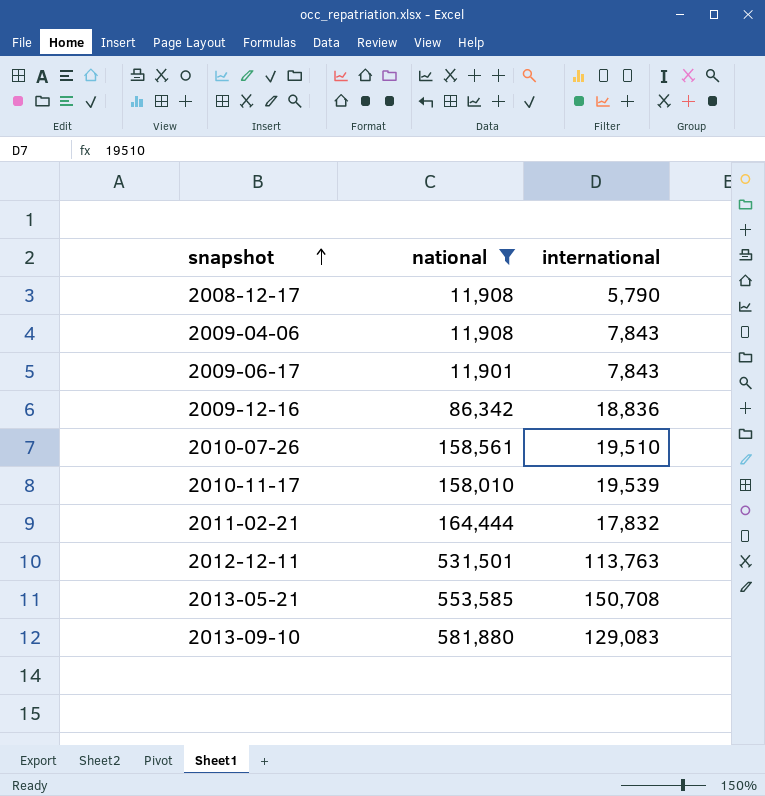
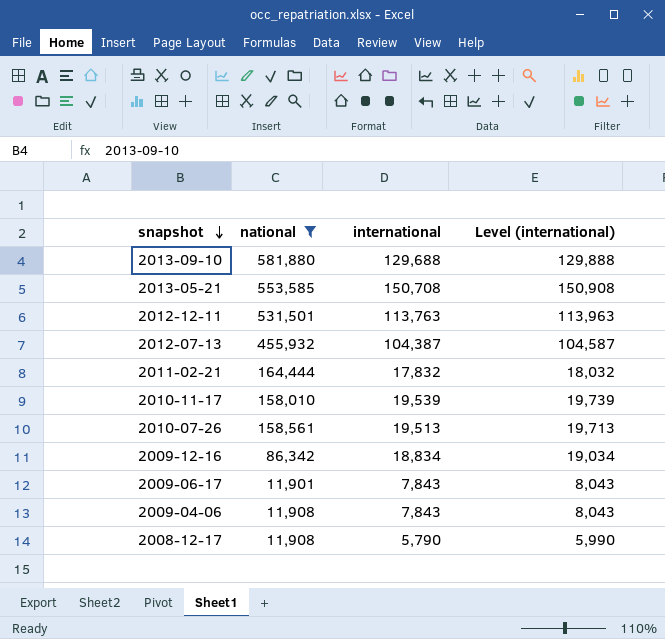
row order: snapshot ascending -> snapshot descending
column Level (international) | formula: none -> [international] + 200
2013-09-10 | international: 129,083 -> 129,688
row 2012-07-13: none -> 455,932 | 104,387 | 104,587
2010-07-26 | international: 19,510 -> 19,513
2009-12-16 | international: 18,836 -> 18,834

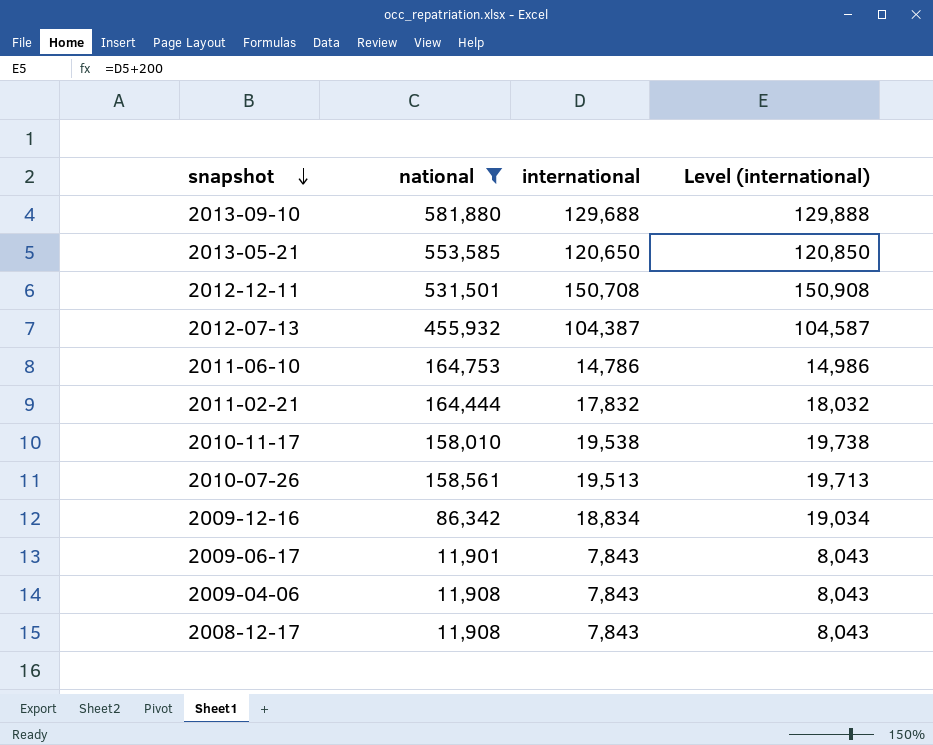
2013-05-21 | international: 150,708 -> 120,650
2013-05-21 | Level (international): 150,908 -> 120,850
2012-12-11 | international: 113,763 -> 150,708
2012-12-11 | Level (international): 113,963 -> 150,908
row 2011-06-10: none -> 164,753 | 14,786 | 14,986
2010-11-17 | international: 19,539 -> 19,538
2010-11-17 | Level (international): 19,739 -> 19,738
2008-12-17 | international: 5,790 -> 7,843
2008-12-17 | Level (international): 5,990 -> 8,043

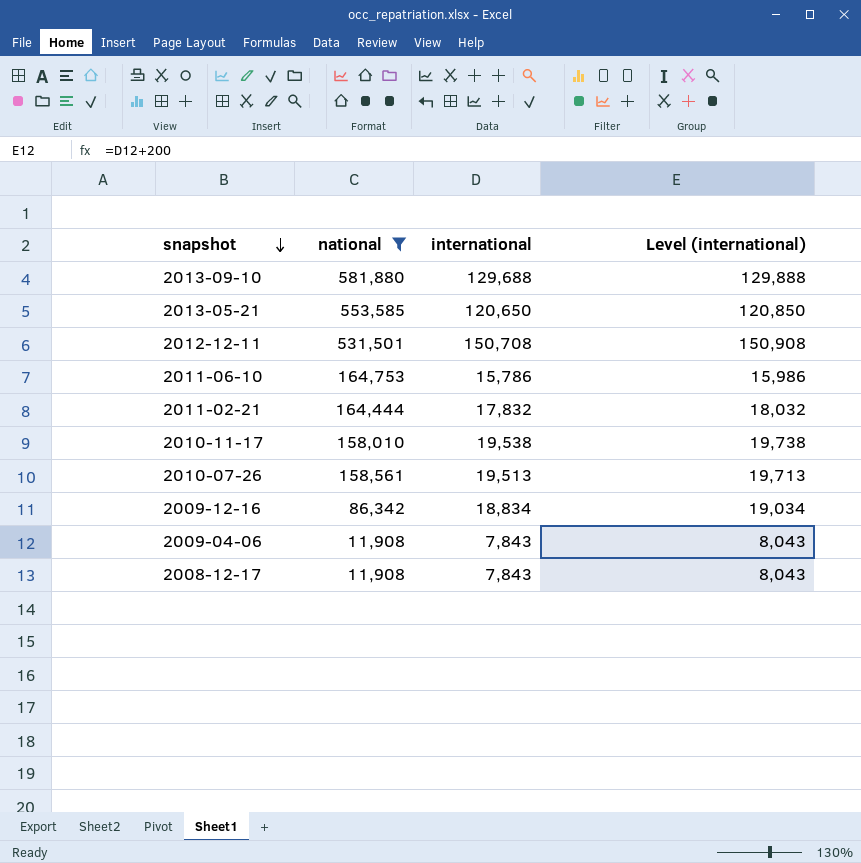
row 2012-07-13: 455,932 | 104,387 | 104,587 -> none
row 2009-06-17: 11,901 | 7,843 | 8,043 -> none
2011-06-10 | international: 14,786 -> 15,786
2011-06-10 | Level (international): 14,986 -> 15,986

